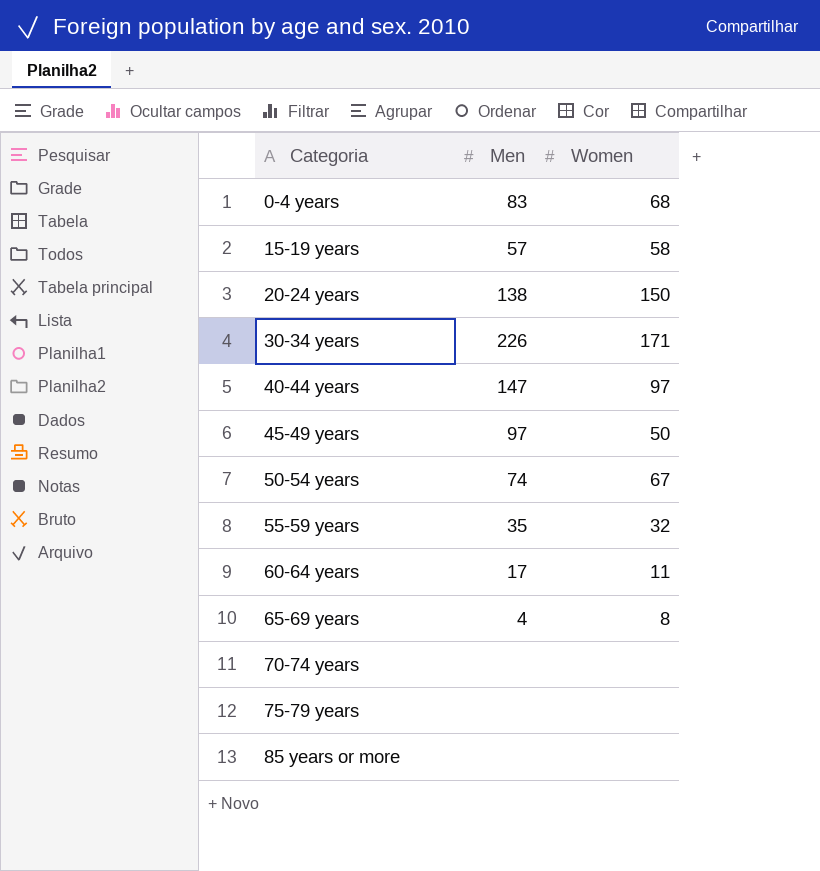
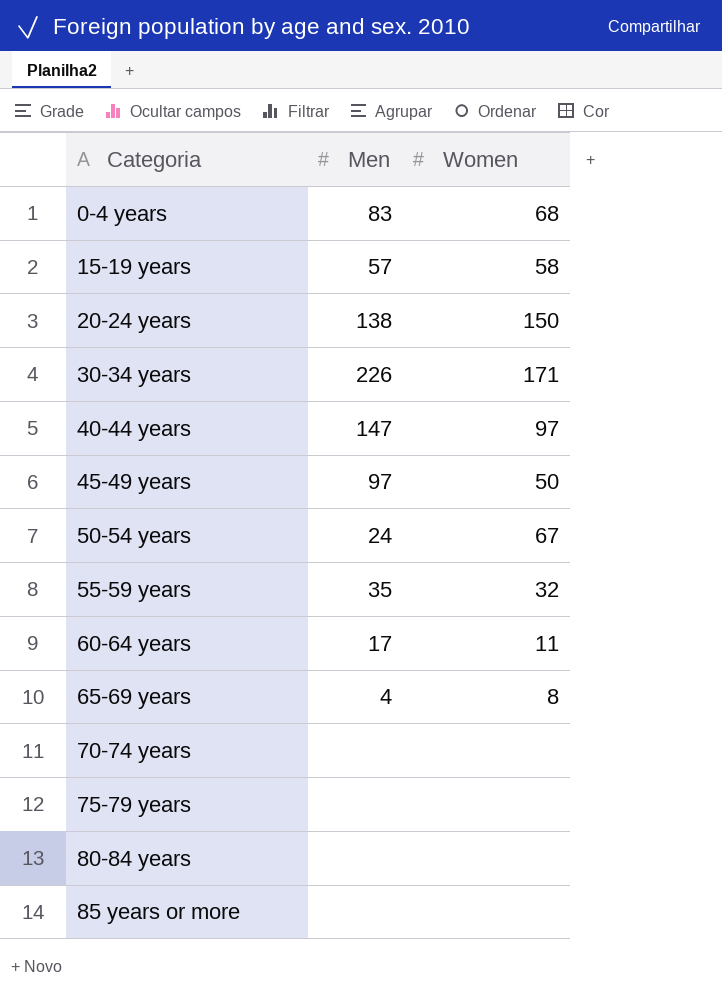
50-54 years | Men: 74 -> 24
row 80-84 years: none -> none | none

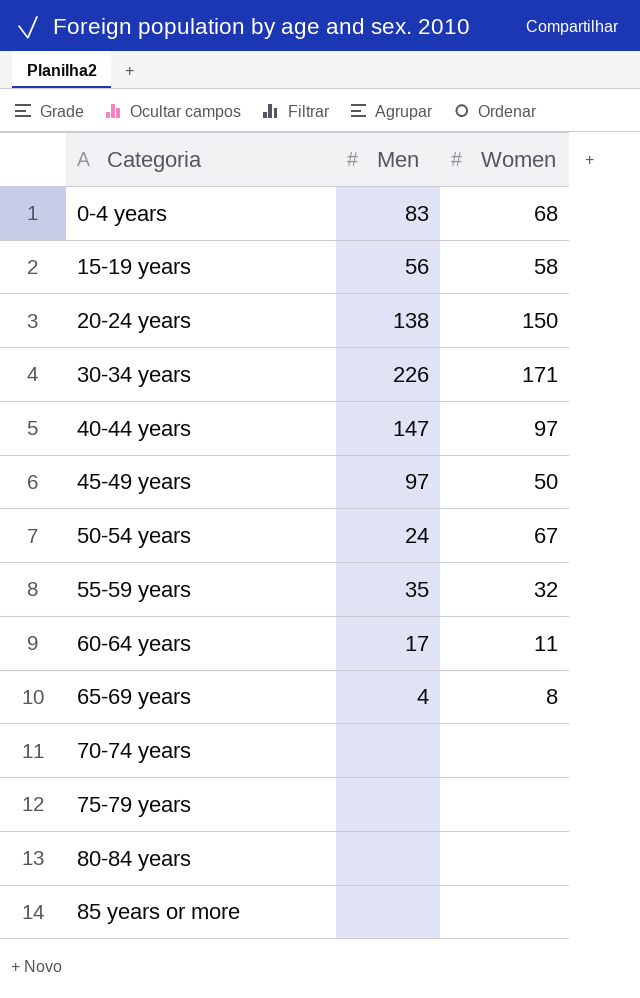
15-19 years | Men: 57 -> 56

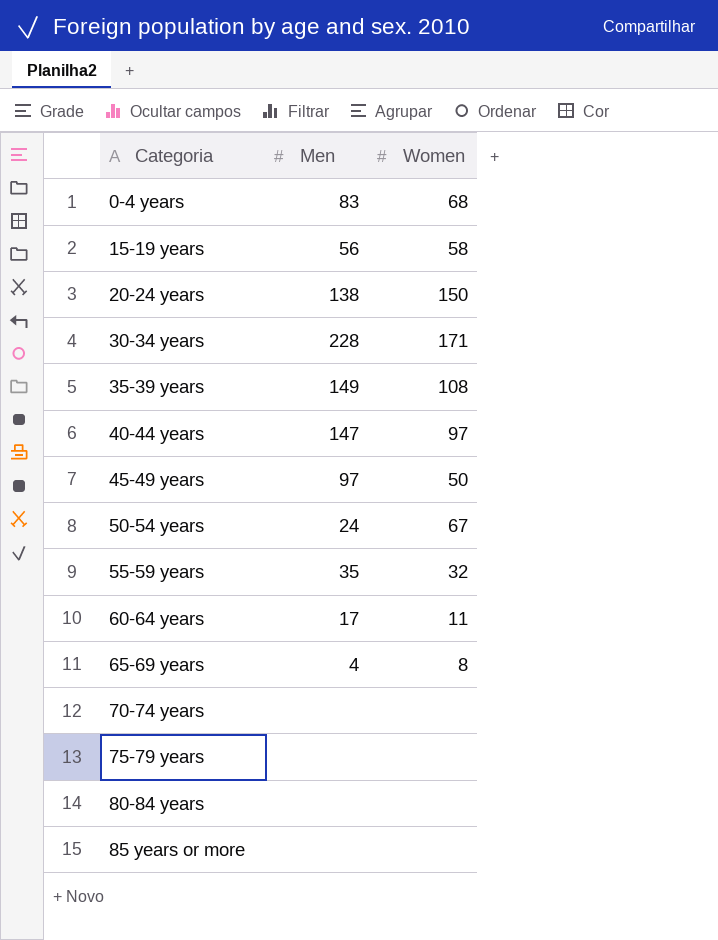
30-34 years | Men: 226 -> 228
row 35-39 years: none -> 149 | 108

